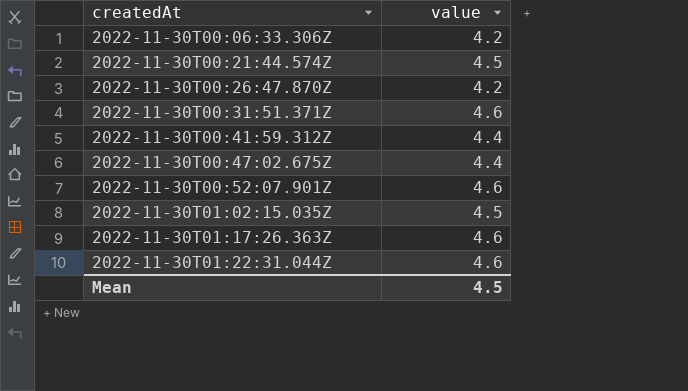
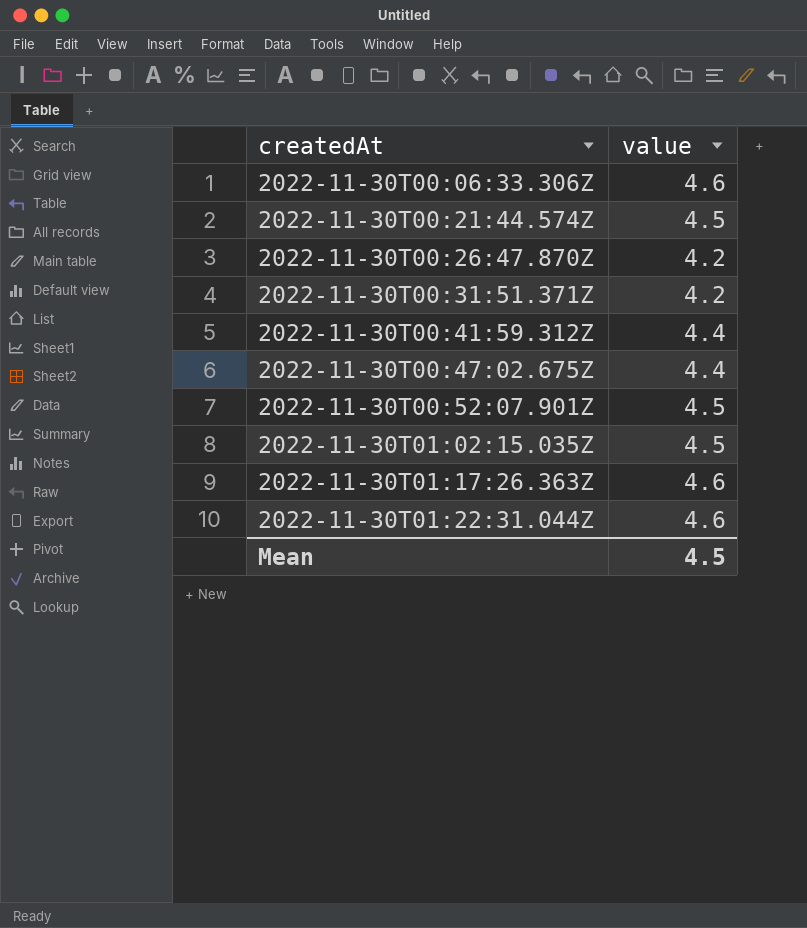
2022-11-30T00:06:33.306Z | value: 4.2 -> 4.6
2022-11-30T00:31:51.371Z | value: 4.6 -> 4.2
2022-11-30T00:52:07.901Z | value: 4.6 -> 4.5

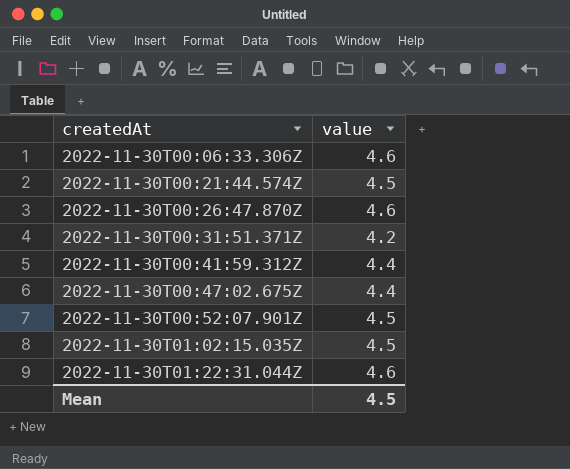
row 2022-11-30T01:17:26.363Z: 4.6 -> none
2022-11-30T00:26:47.870Z | value: 4.2 -> 4.6

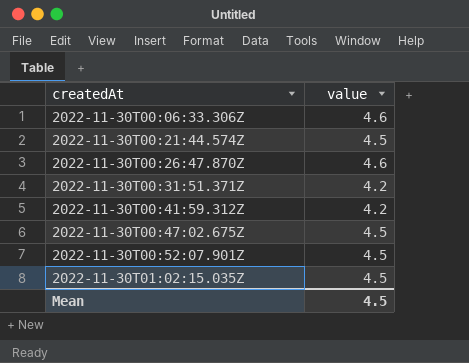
row 2022-11-30T01:22:31.044Z: 4.6 -> none
2022-11-30T00:41:59.312Z | value: 4.4 -> 4.2
2022-11-30T00:47:02.675Z | value: 4.4 -> 4.5

